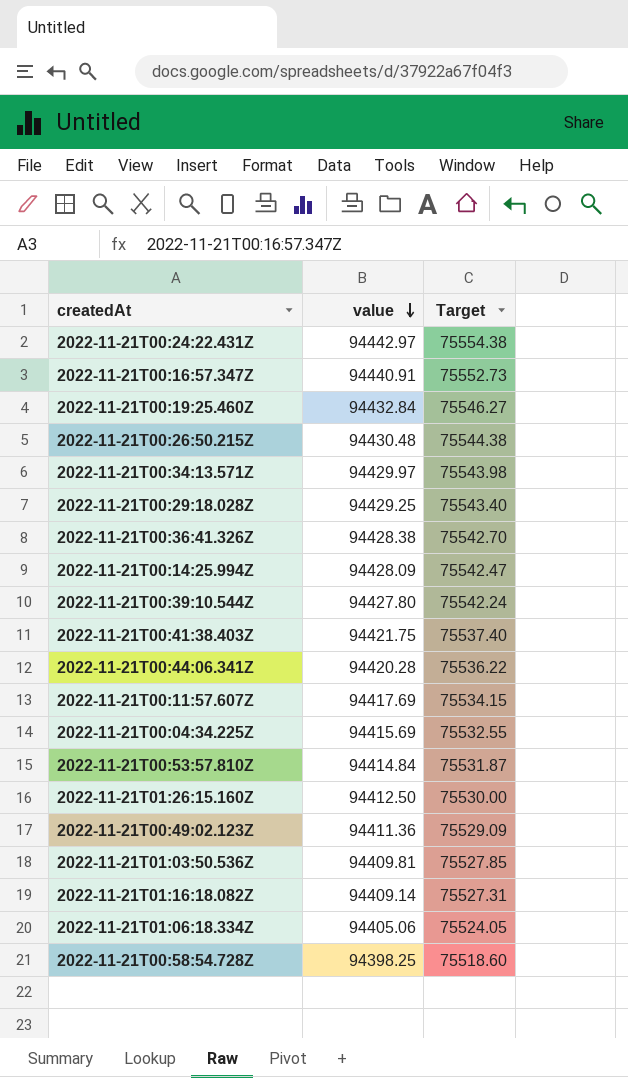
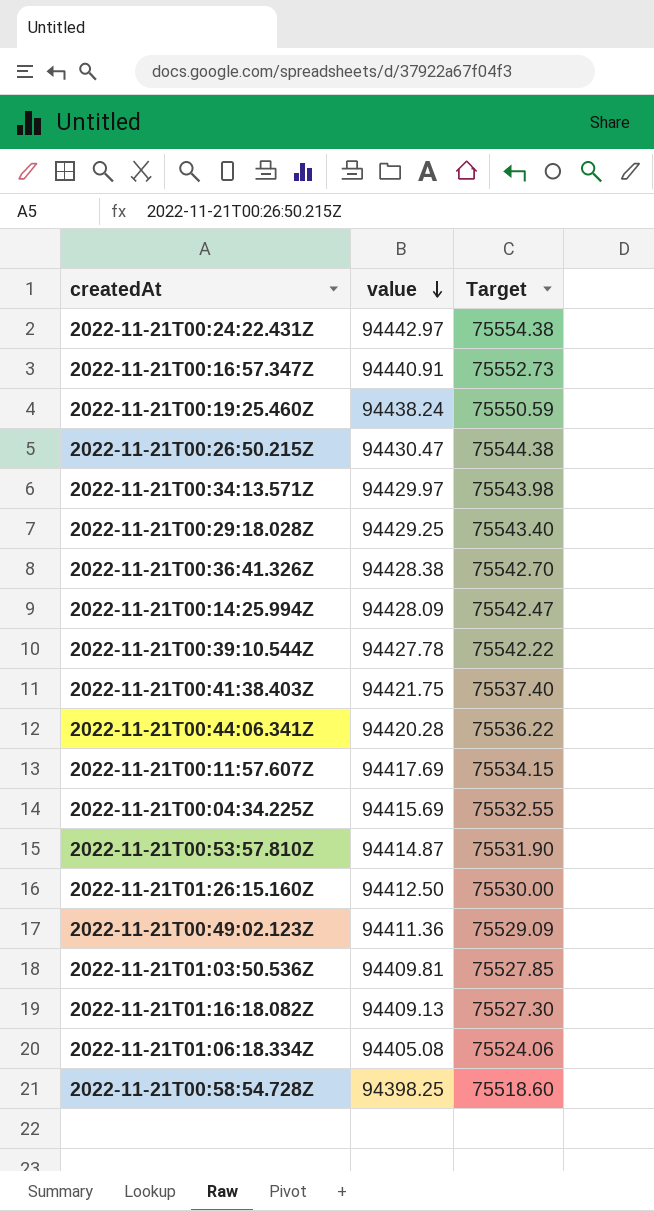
2022-11-21T00:19:25.460Z | value: 94432.84 -> 94438.24
2022-11-21T00:19:25.460Z | Target: 75546.27 -> 75550.59
2022-11-21T00:26:50.215Z | value: 94430.48 -> 94430.47
2022-11-21T00:39:10.544Z | value: 94427.80 -> 94427.78
2022-11-21T00:39:10.544Z | Target: 75542.24 -> 75542.22
2022-11-21T00:53:57.810Z | value: 94414.84 -> 94414.87
2022-11-21T00:53:57.810Z | Target: 75531.87 -> 75531.90
2022-11-21T01:16:18.082Z | value: 94409.14 -> 94409.13
2022-11-21T01:16:18.082Z | Target: 75527.31 -> 75527.30
2022-11-21T01:06:18.334Z | value: 94405.06 -> 94405.08
2022-11-21T01:06:18.334Z | Target: 75524.05 -> 75524.06

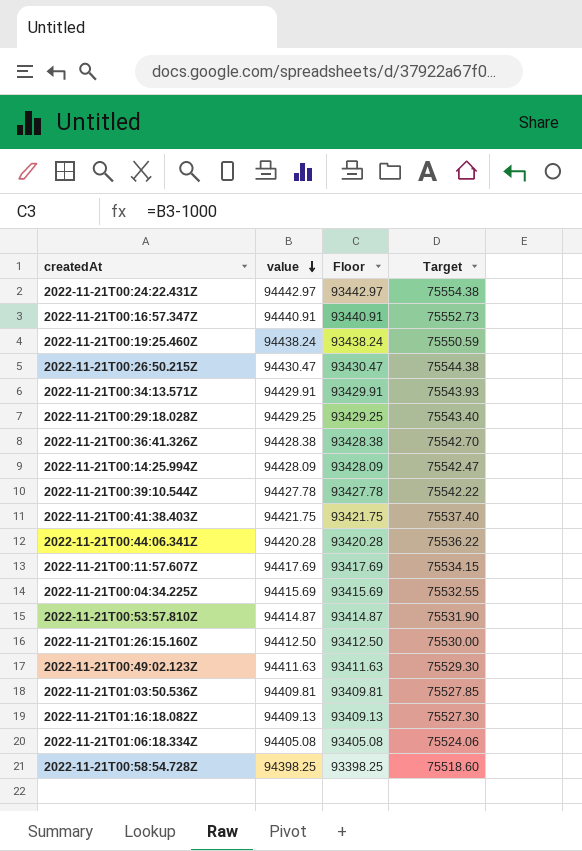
column Floor | formula: none -> [value] - 1000
2022-11-21T00:34:13.571Z | value: 94429.97 -> 94429.91
2022-11-21T00:34:13.571Z | Target: 75543.98 -> 75543.93
2022-11-21T00:49:02.123Z | value: 94411.36 -> 94411.63
2022-11-21T00:49:02.123Z | Target: 75529.09 -> 75529.30

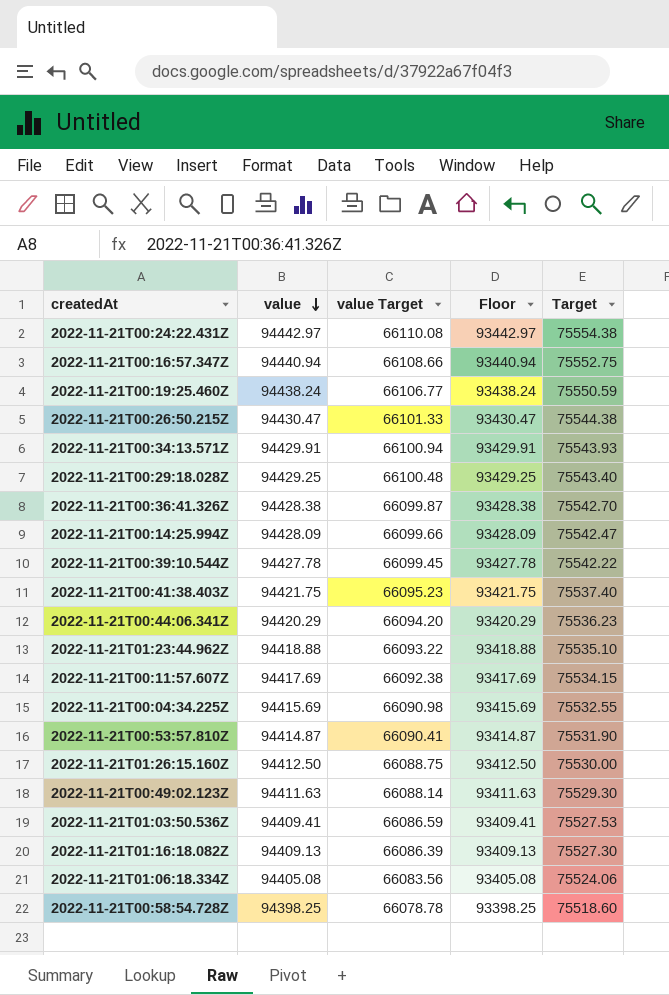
column value Target | formula: none -> [value] * 0.7
2022-11-21T00:16:57.347Z | value: 94440.91 -> 94440.94
2022-11-21T00:16:57.347Z | Floor: 93440.91 -> 93440.94
2022-11-21T00:16:57.347Z | Target: 75552.73 -> 75552.75
2022-11-21T00:44:06.341Z | value: 94420.28 -> 94420.29
2022-11-21T00:44:06.341Z | Floor: 93420.28 -> 93420.29
2022-11-21T00:44:06.341Z | Target: 75536.22 -> 75536.23
row 2022-11-21T01:23:44.962Z: none -> 94418.88 | 66093.22 | 93418.88 | 75535.10
2022-11-21T01:03:50.536Z | value: 94409.81 -> 94409.41
2022-11-21T01:03:50.536Z | Floor: 93409.81 -> 93409.41
2022-11-21T01:03:50.536Z | Target: 75527.85 -> 75527.53

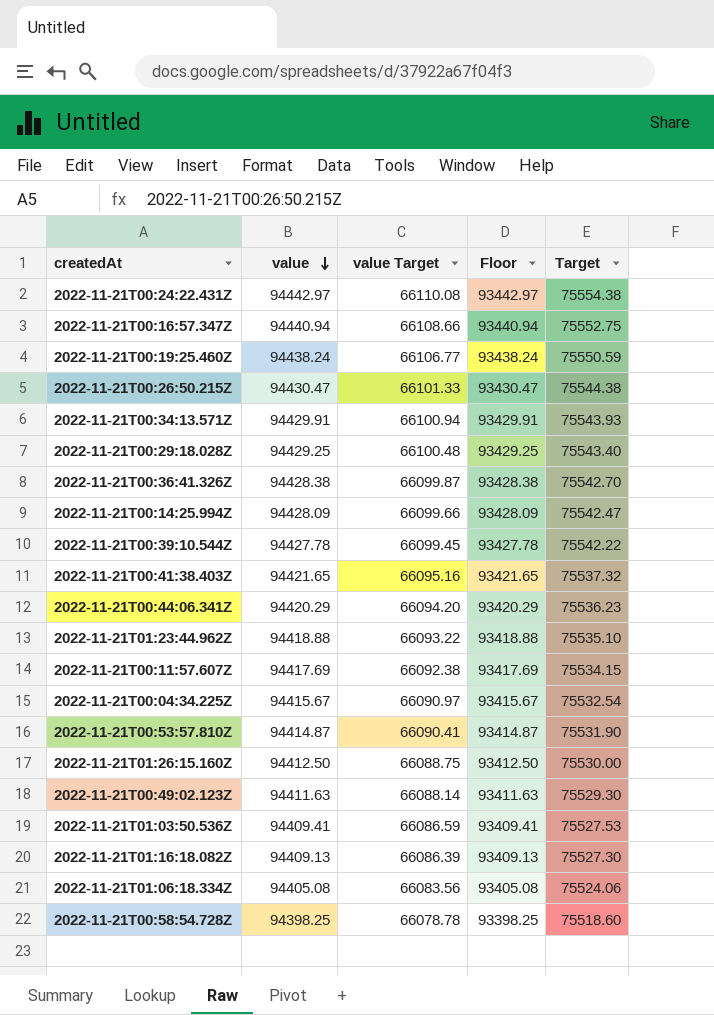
2022-11-21T00:41:38.403Z | value: 94421.75 -> 94421.65
2022-11-21T00:41:38.403Z | value Target: 66095.23 -> 66095.16
2022-11-21T00:41:38.403Z | Floor: 93421.75 -> 93421.65
2022-11-21T00:41:38.403Z | Target: 75537.40 -> 75537.32
2022-11-21T00:04:34.225Z | value: 94415.69 -> 94415.67
2022-11-21T00:04:34.225Z | value Target: 66090.98 -> 66090.97
2022-11-21T00:04:34.225Z | Floor: 93415.69 -> 93415.67
2022-11-21T00:04:34.225Z | Target: 75532.55 -> 75532.54

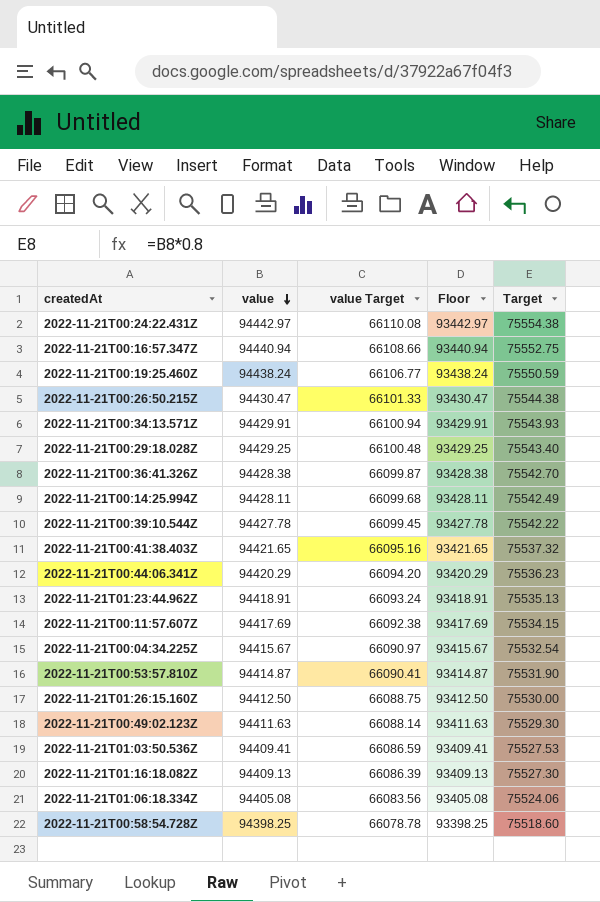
2022-11-21T00:14:25.994Z | value: 94428.09 -> 94428.11
2022-11-21T00:14:25.994Z | value Target: 66099.66 -> 66099.68
2022-11-21T00:14:25.994Z | Floor: 93428.09 -> 93428.11
2022-11-21T00:14:25.994Z | Target: 75542.47 -> 75542.49
2022-11-21T01:23:44.962Z | value: 94418.88 -> 94418.91
2022-11-21T01:23:44.962Z | value Target: 66093.22 -> 66093.24
2022-11-21T01:23:44.962Z | Floor: 93418.88 -> 93418.91
2022-11-21T01:23:44.962Z | Target: 75535.10 -> 75535.13

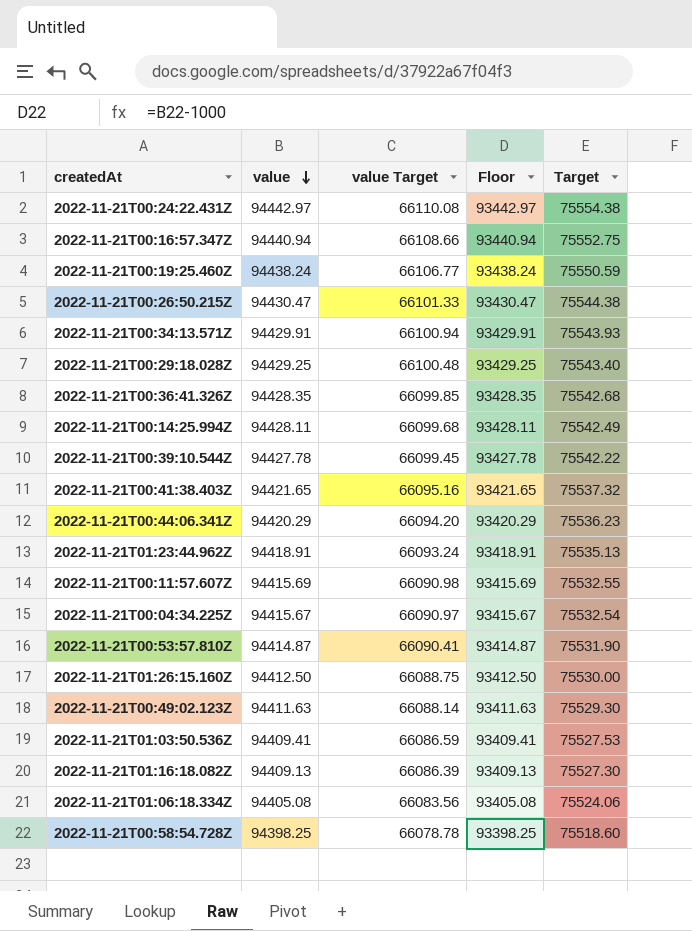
2022-11-21T00:36:41.326Z | value: 94428.38 -> 94428.35
2022-11-21T00:36:41.326Z | value Target: 66099.87 -> 66099.85
2022-11-21T00:36:41.326Z | Floor: 93428.38 -> 93428.35
2022-11-21T00:36:41.326Z | Target: 75542.70 -> 75542.68
2022-11-21T00:11:57.607Z | value: 94417.69 -> 94415.69
2022-11-21T00:11:57.607Z | value Target: 66092.38 -> 66090.98
2022-11-21T00:11:57.607Z | Floor: 93417.69 -> 93415.69
2022-11-21T00:11:57.607Z | Target: 75534.15 -> 75532.55

